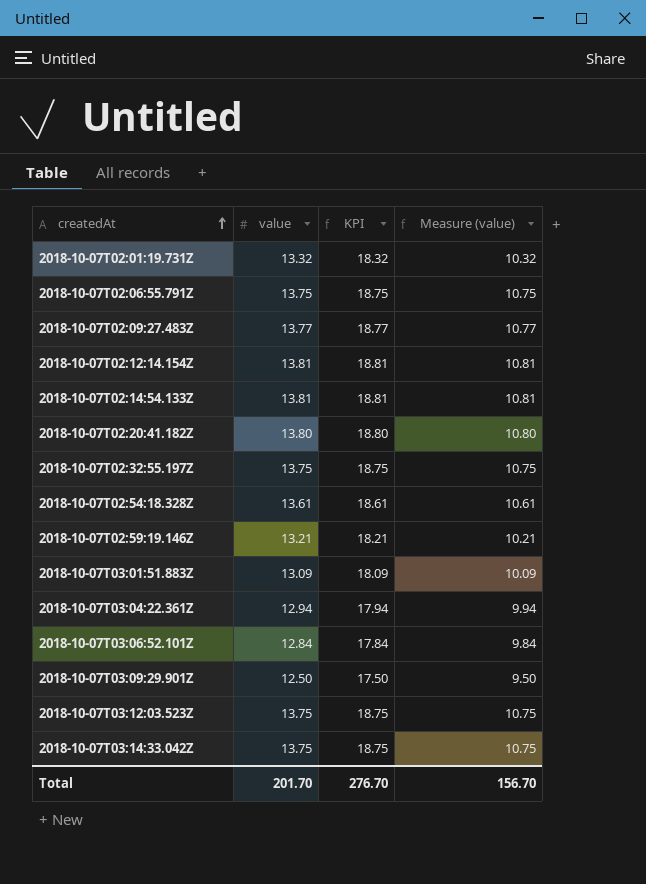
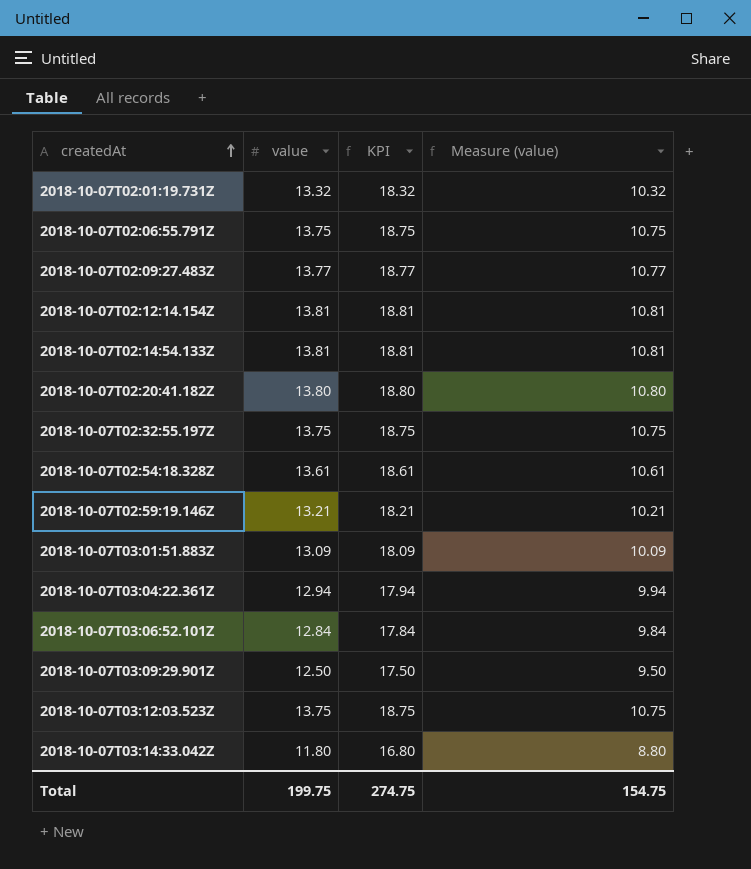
2018-10-07T03:14:33.042Z | value: 13.75 -> 11.80
2018-10-07T03:14:33.042Z | KPI: 18.75 -> 16.80
2018-10-07T03:14:33.042Z | Measure (value): 10.75 -> 8.80
Total | value: 201.70 -> 199.75
Total | KPI: 276.70 -> 274.75
Total | Measure (value): 156.70 -> 154.75

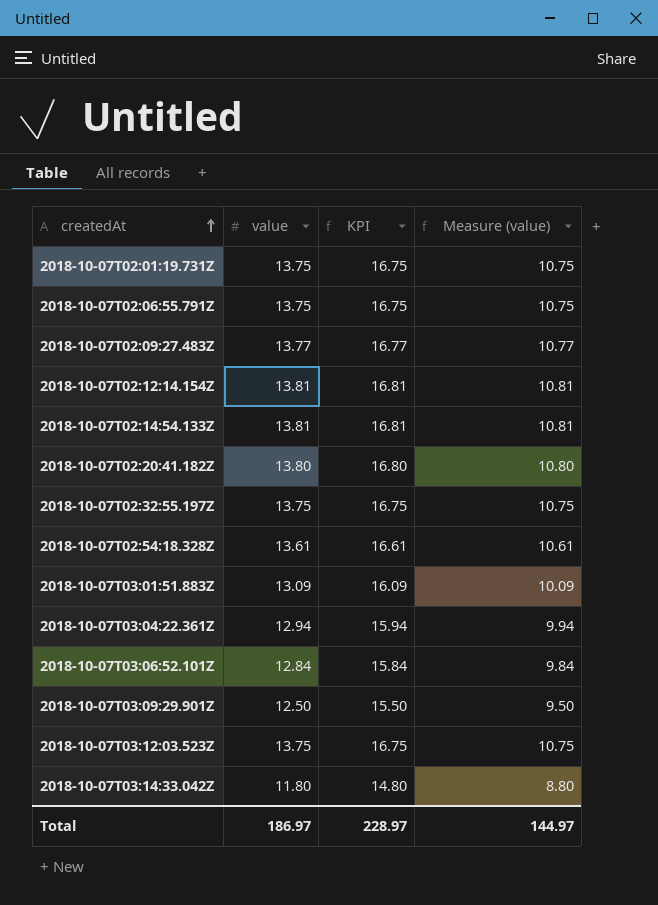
column KPI | formula: [value] + 5 -> [value] + 3
row 2018-10-07T02:59:19.146Z: 13.21 | 18.21 | 10.21 -> none
2018-10-07T02:01:19.731Z | value: 13.32 -> 13.75
2018-10-07T02:01:19.731Z | Measure (value): 10.32 -> 10.75
Total | value: 199.75 -> 186.97
Total | KPI: 274.75 -> 228.97
Total | Measure (value): 154.75 -> 144.97

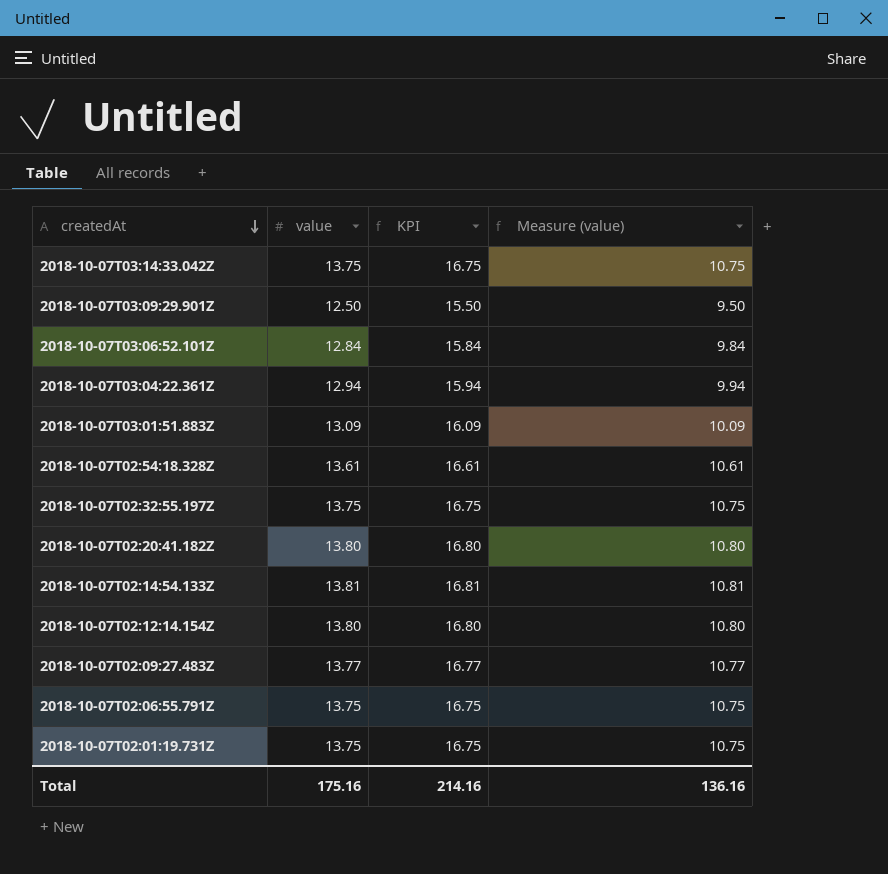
row order: createdAt ascending -> createdAt descending
row 2018-10-07T03:12:03.523Z: 13.75 | 16.75 | 10.75 -> none
2018-10-07T03:14:33.042Z | value: 11.80 -> 13.75
2018-10-07T03:14:33.042Z | KPI: 14.80 -> 16.75
2018-10-07T03:14:33.042Z | Measure (value): 8.80 -> 10.75
2018-10-07T02:12:14.154Z | value: 13.81 -> 13.80
2018-10-07T02:12:14.154Z | KPI: 16.81 -> 16.80
2018-10-07T02:12:14.154Z | Measure (value): 10.81 -> 10.80
Total | value: 186.97 -> 175.16
Total | KPI: 228.97 -> 214.16
Total | Measure (value): 144.97 -> 136.16

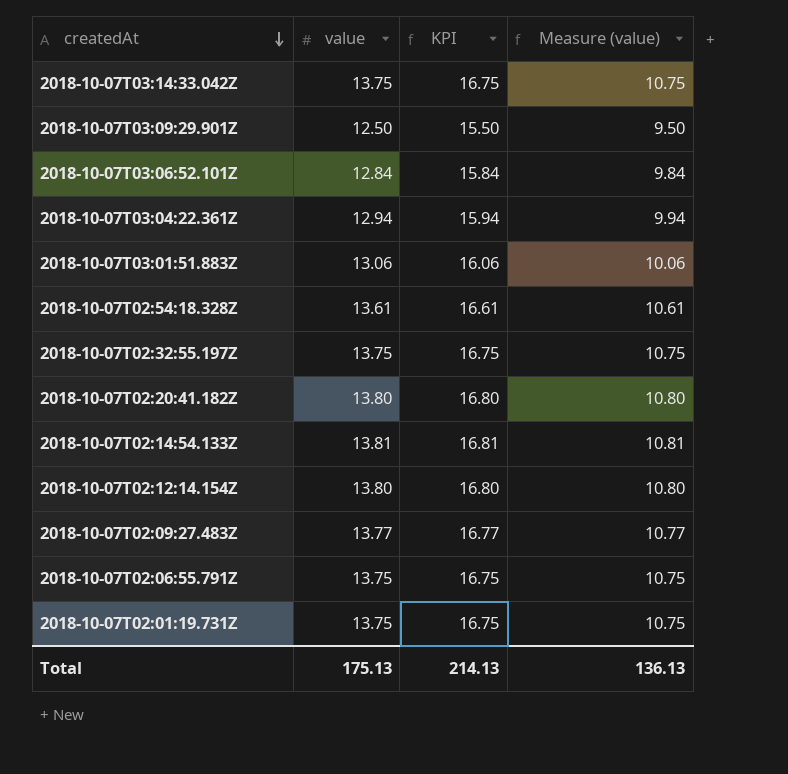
2018-10-07T03:01:51.883Z | value: 13.09 -> 13.06
2018-10-07T03:01:51.883Z | KPI: 16.09 -> 16.06
2018-10-07T03:01:51.883Z | Measure (value): 10.09 -> 10.06
Total | value: 175.16 -> 175.13
Total | KPI: 214.16 -> 214.13
Total | Measure (value): 136.16 -> 136.13

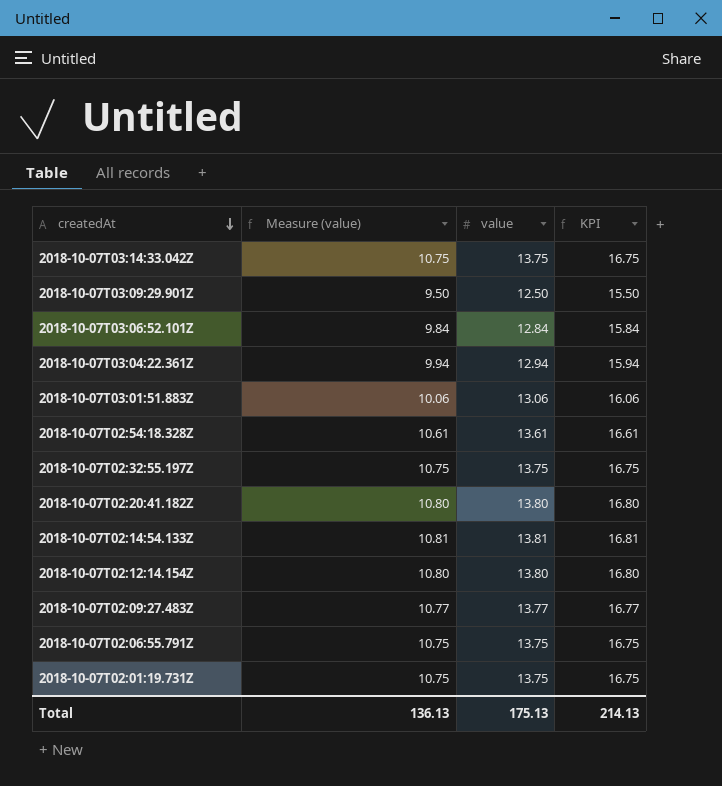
column Measure (value) | position: 4 -> 2

